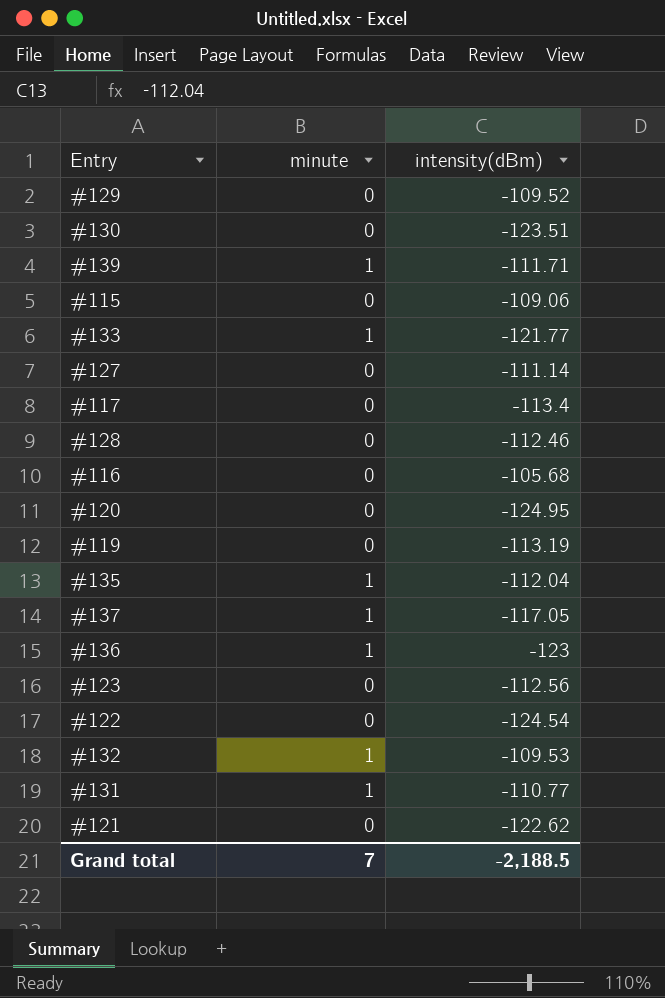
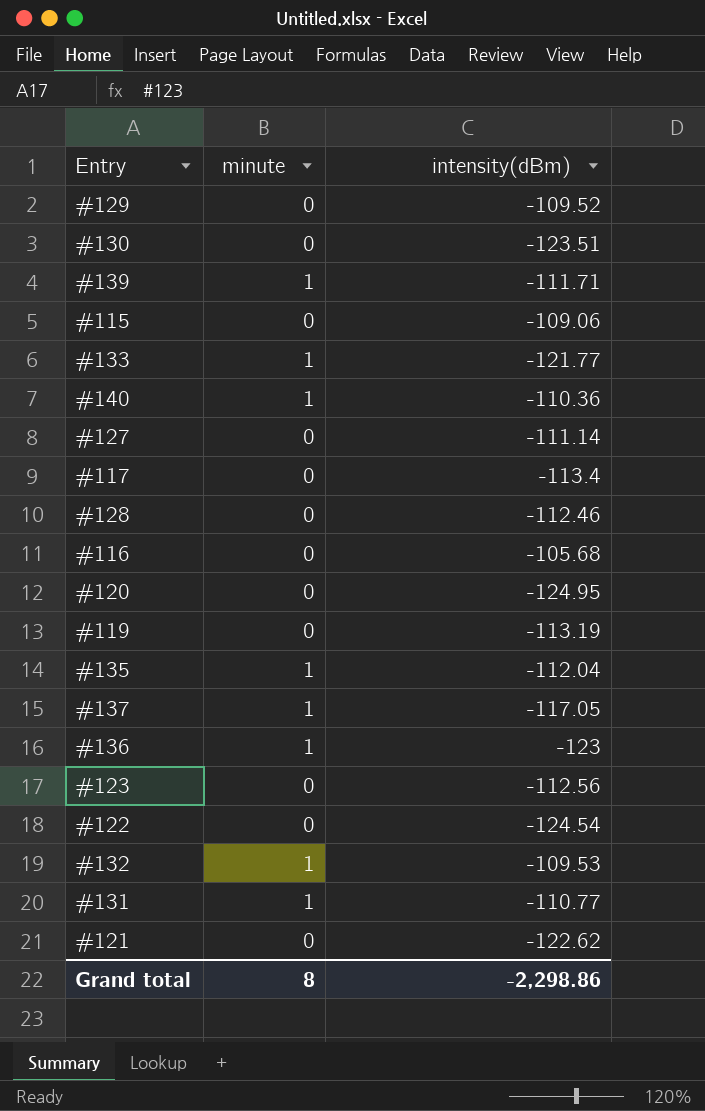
row #140: none -> 1 | -110.36
Grand total | minute: 7 -> 8
Grand total | intensity(dBm): -2,188.5 -> -2,298.86

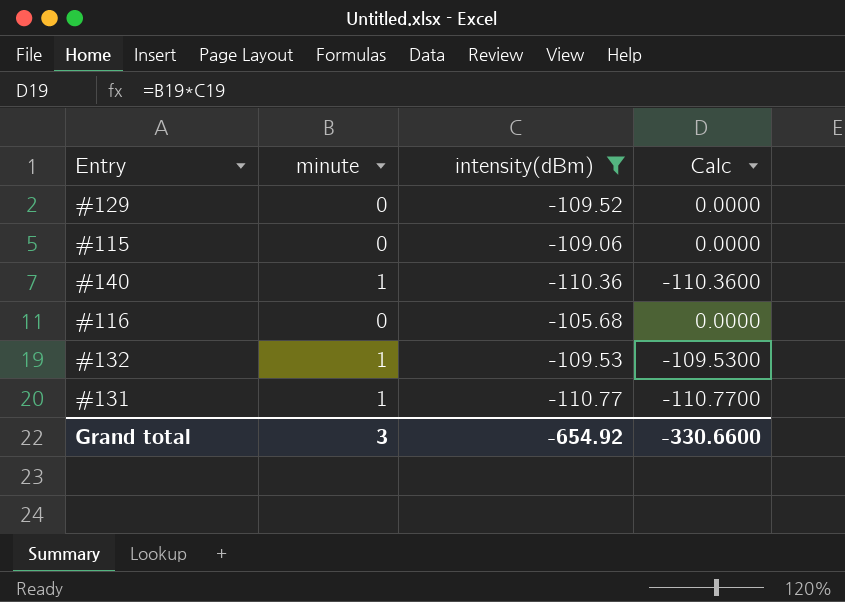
filter: none -> intensity(dBm) >= -110.77
column Calc | formula: none -> [minute] * [intensity(dBm)]
Grand total | minute: 8 -> 3
Grand total | intensity(dBm): -2,298.86 -> -654.92

